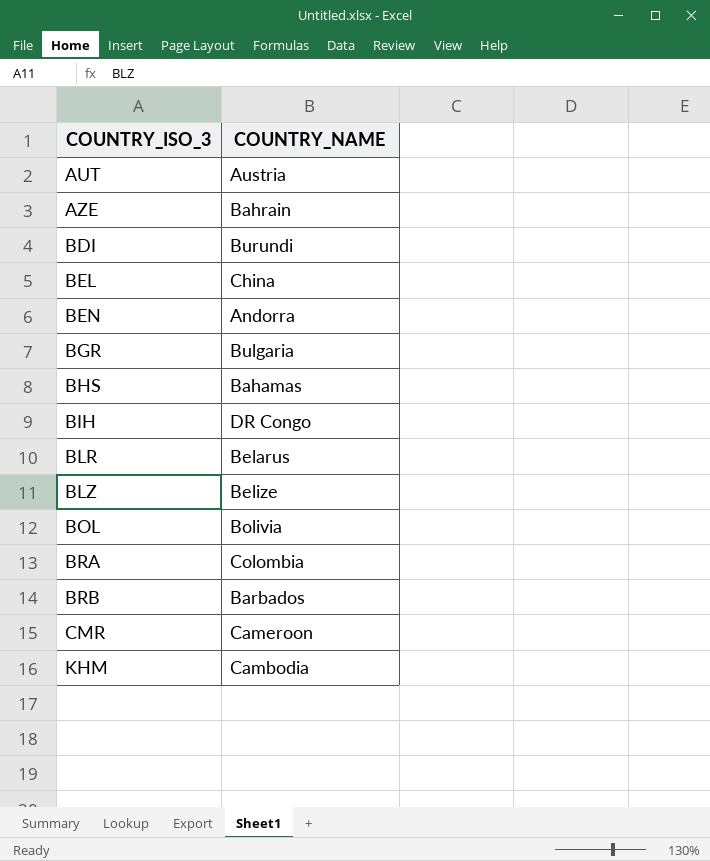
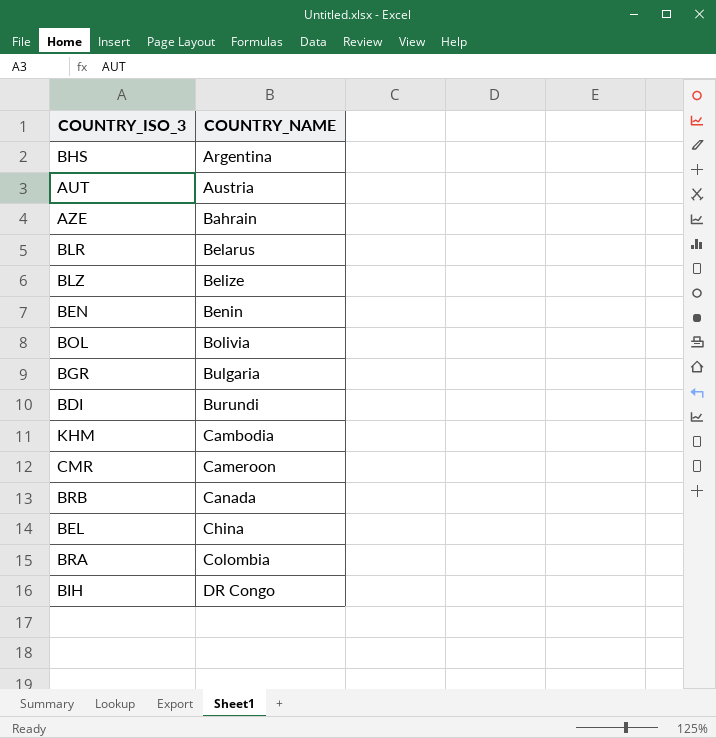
row order: COUNTRY_ISO_3 ascending -> COUNTRY_NAME ascending
BHS | COUNTRY_NAME: Bahamas -> Argentina
BEN | COUNTRY_NAME: Andorra -> Benin
BRB | COUNTRY_NAME: Barbados -> Canada

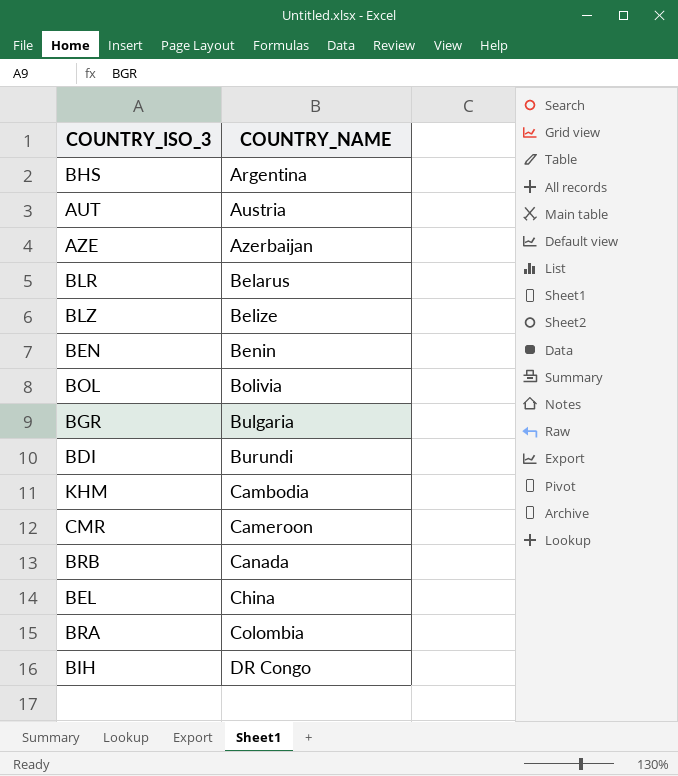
AZE | COUNTRY_NAME: Bahrain -> Azerbaijan

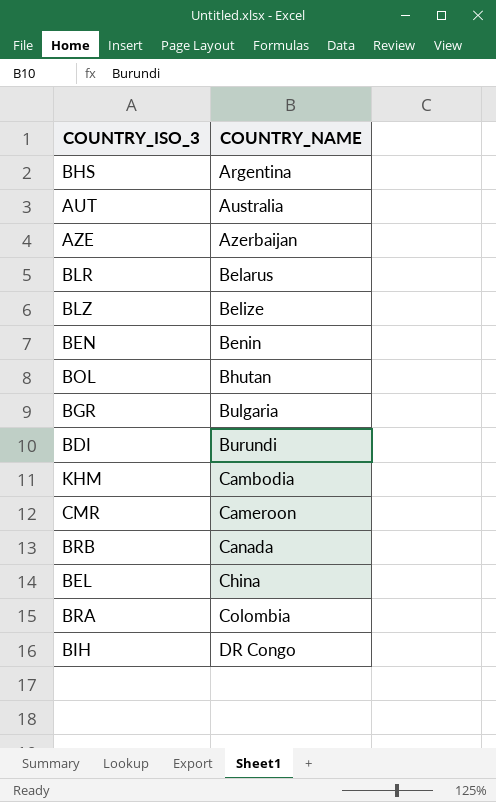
AUT | COUNTRY_NAME: Austria -> Australia
BOL | COUNTRY_NAME: Bolivia -> Bhutan

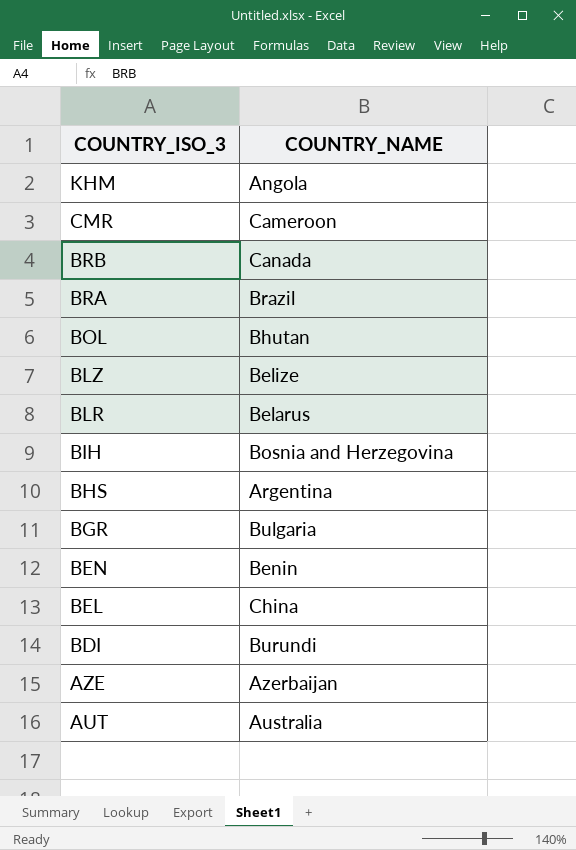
row order: COUNTRY_NAME ascending -> COUNTRY_ISO_3 descending
KHM | COUNTRY_NAME: Cambodia -> Angola
BRA | COUNTRY_NAME: Colombia -> Brazil
BIH | COUNTRY_NAME: DR Congo -> Bosnia and Herzegovina

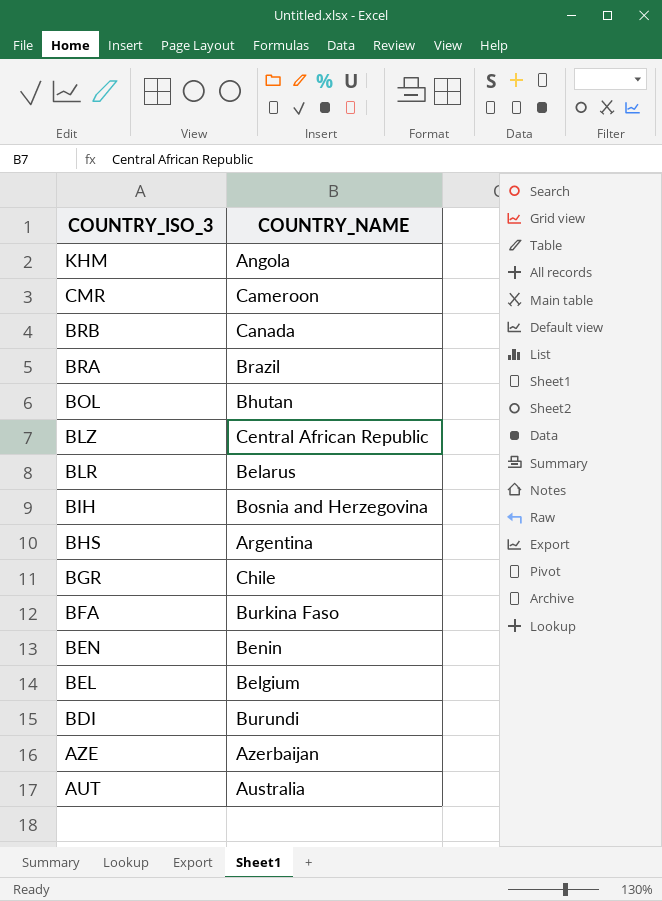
BLZ | COUNTRY_NAME: Belize -> Central African Republic
BGR | COUNTRY_NAME: Bulgaria -> Chile
row BFA: none -> Burkina Faso
BEL | COUNTRY_NAME: China -> Belgium

